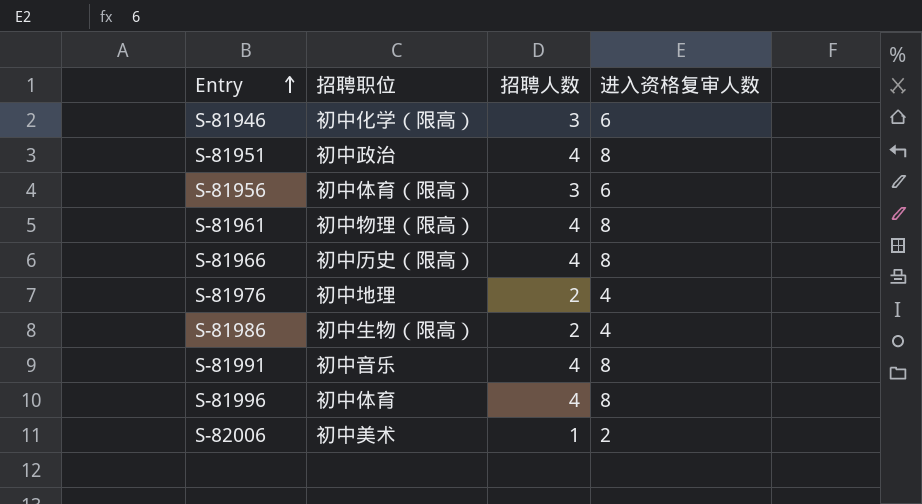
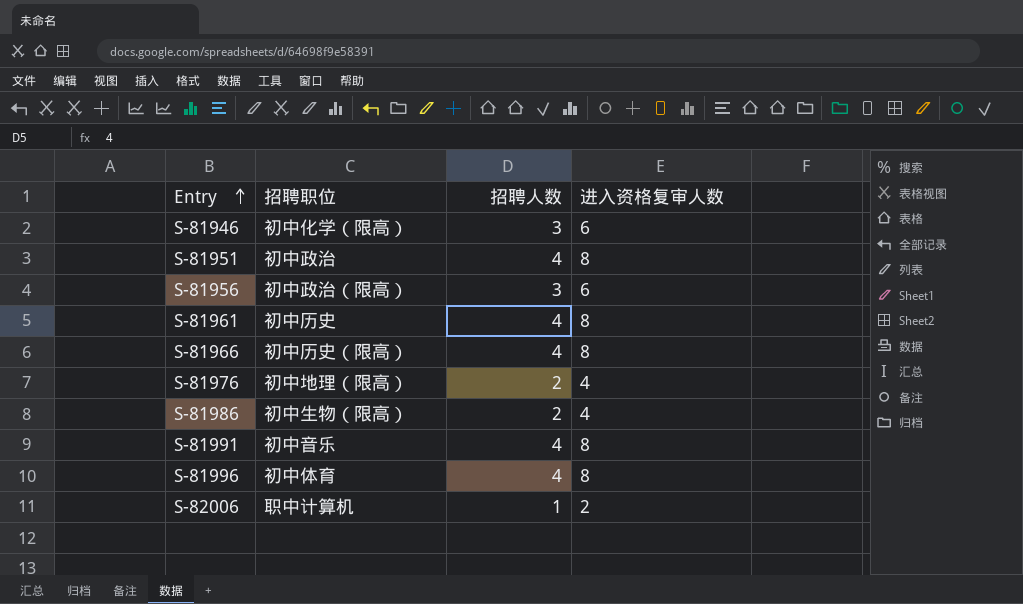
S-81956 | 招聘职位: 初中体育（限高） -> 初中政治（限高）
S-81961 | 招聘职位: 初中物理（限高） -> 初中历史
S-81976 | 招聘职位: 初中地理 -> 初中地理（限高）
S-82006 | 招聘职位: 初中美术 -> 职中计算机

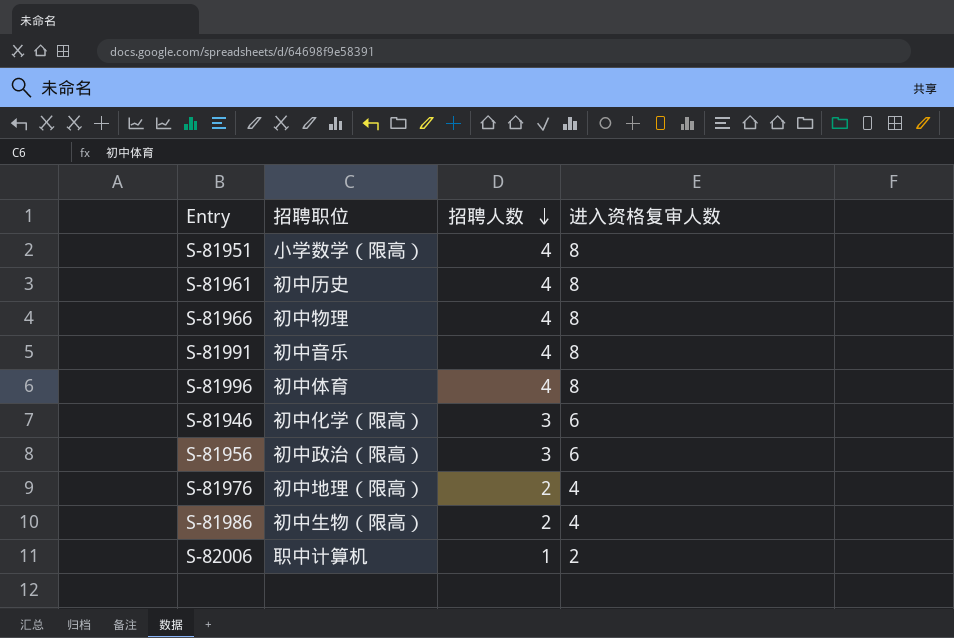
row order: Entry ascending -> 招聘人数 descending
S-81951 | 招聘职位: 初中政治 -> 小学数学（限高）
S-81966 | 招聘职位: 初中历史（限高） -> 初中物理

